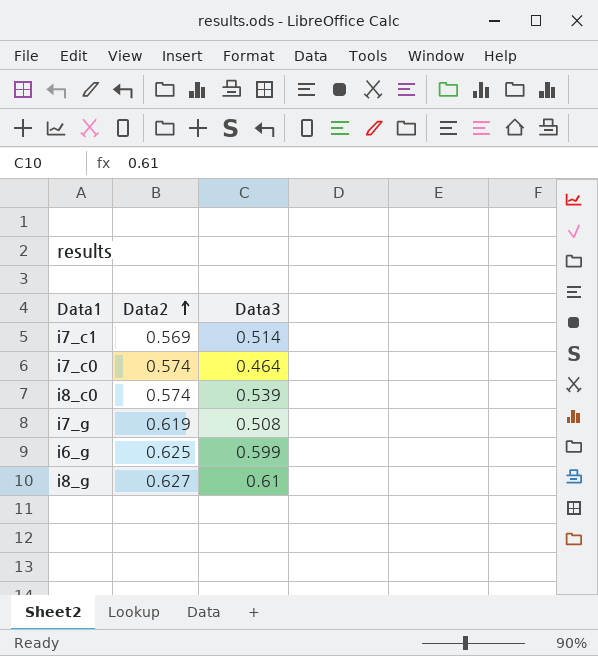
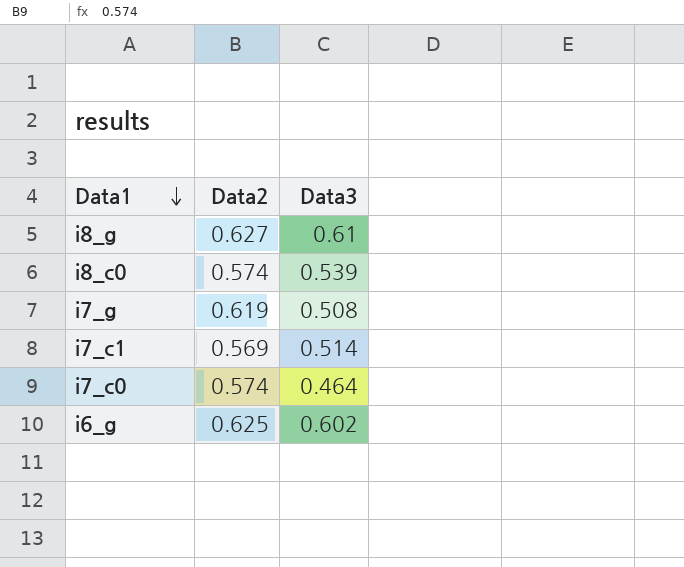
row order: Data2 ascending -> Data1 descending
i6_g | Data3: 0.599 -> 0.602

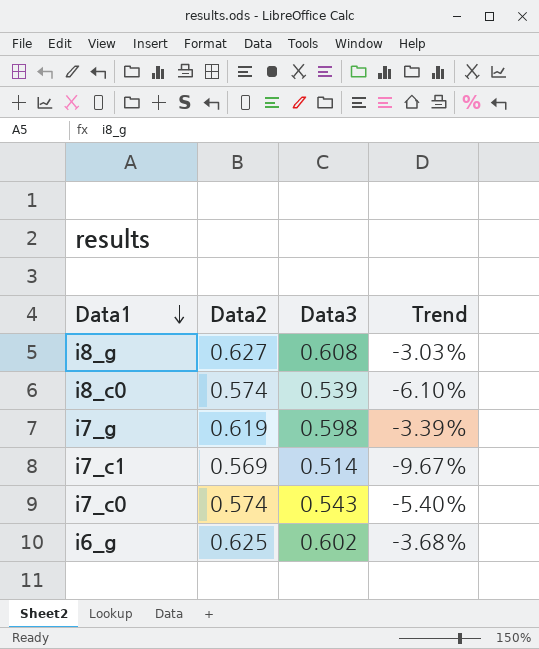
column Trend | formula: none -> ([Data3] - [Data2]) / [Data2]
i8_g | Data3: 0.61 -> 0.608
i7_g | Data3: 0.508 -> 0.598
i7_c0 | Data3: 0.464 -> 0.543

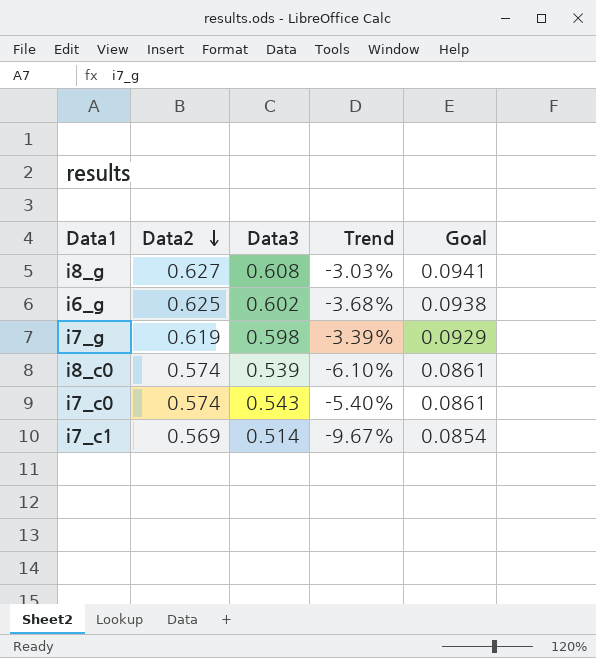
row order: Data1 descending -> Data2 descending
column Goal | formula: none -> [Data2] * 0.15

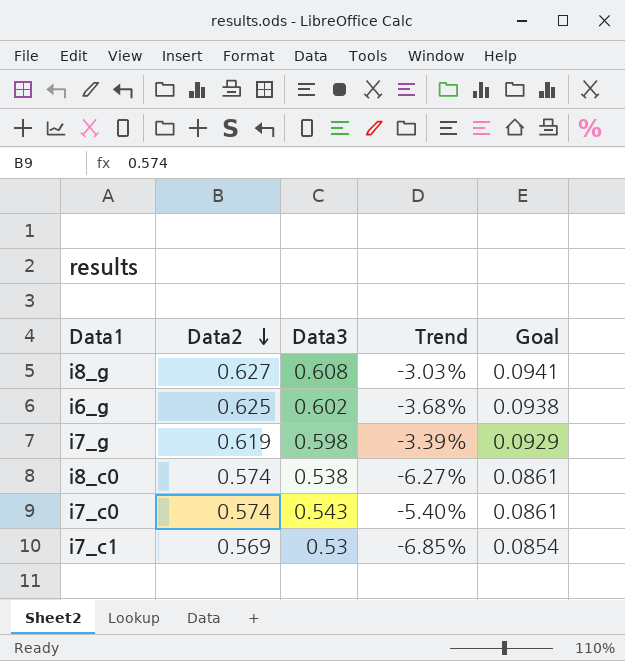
i8_c0 | Data3: 0.539 -> 0.538
i8_c0 | Trend: -6.10% -> -6.27%
i7_c1 | Data3: 0.514 -> 0.53
i7_c1 | Trend: -9.67% -> -6.85%

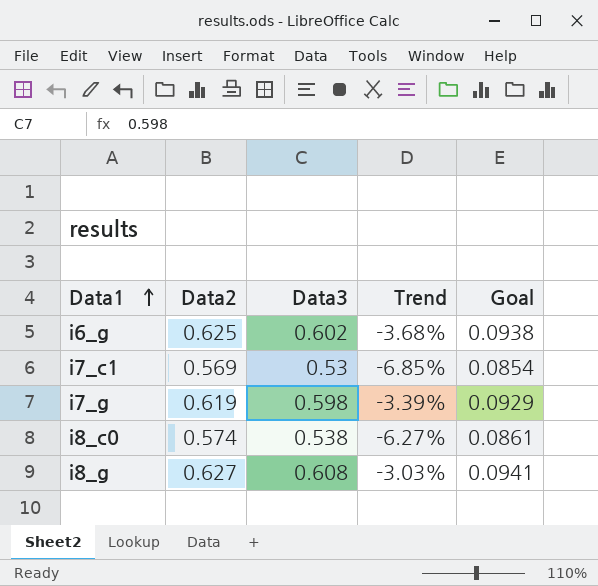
row order: Data2 descending -> Data1 ascending
row i7_c0: 0.574 | 0.543 | -5.40% | 0.0861 -> none

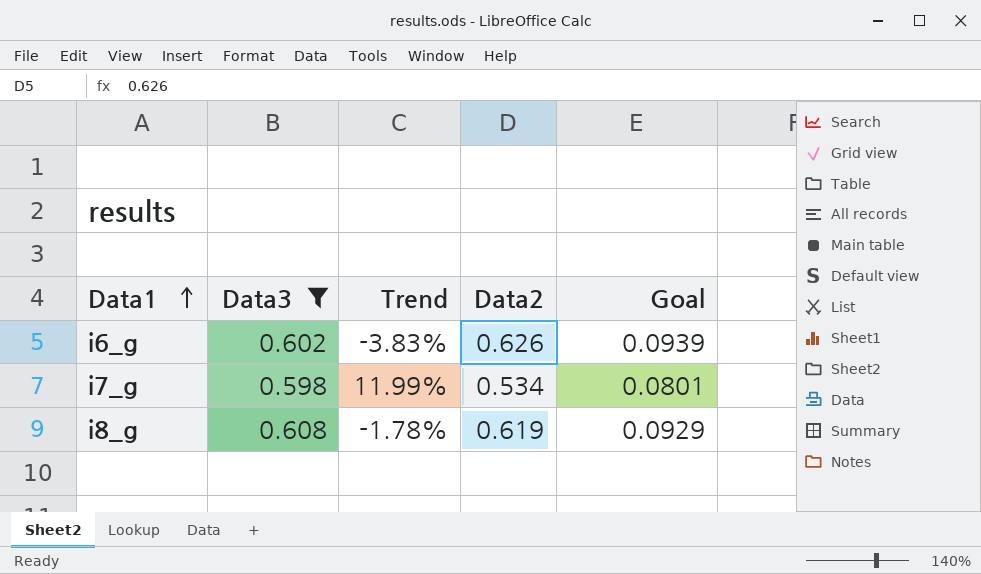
filter: none -> Data3 >= 0.598
column Data2 | position: 2 -> 4
i6_g | Trend: -3.68% -> -3.83%
i6_g | Data2: 0.625 -> 0.626
i6_g | Goal: 0.0938 -> 0.0939
i7_g | Trend: -3.39% -> 11.99%
i7_g | Data2: 0.619 -> 0.534
i7_g | Goal: 0.0929 -> 0.0801
i8_g | Trend: -3.03% -> -1.78%
i8_g | Data2: 0.627 -> 0.619
i8_g | Goal: 0.0941 -> 0.0929

